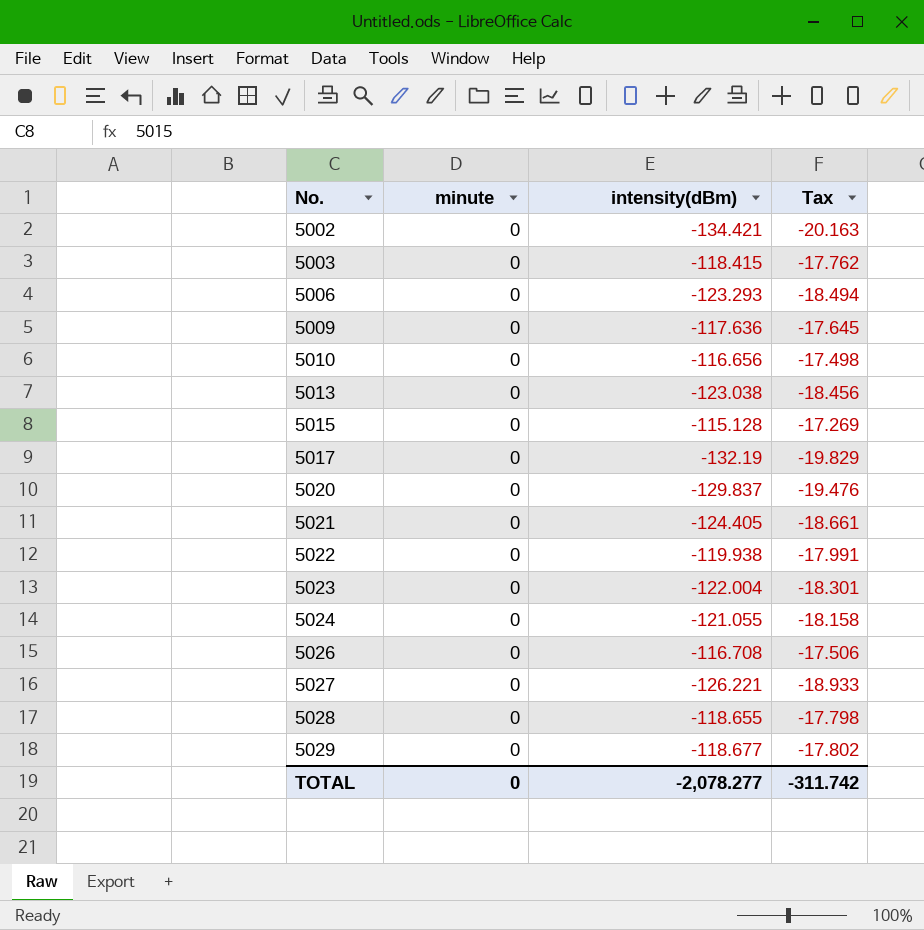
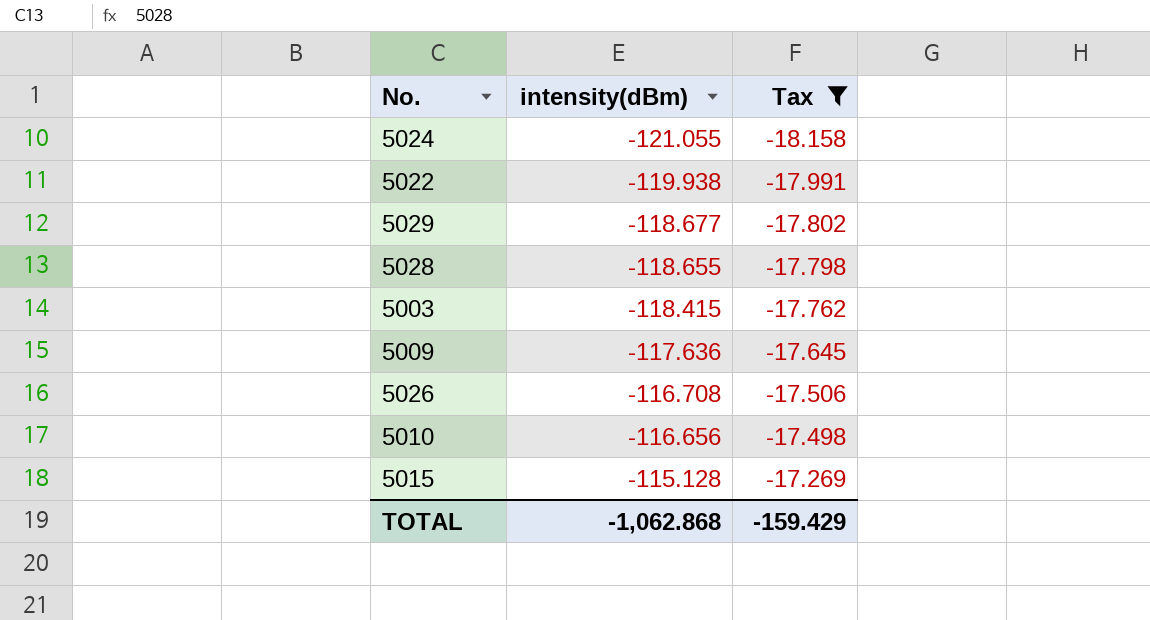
filter: none -> Tax >= -18.158
row order: No. ascending -> intensity(dBm) ascending
column minute | position: 2 -> none
TOTAL | intensity(dBm): -2,078.277 -> -1,062.868
TOTAL | Tax: -311.742 -> -159.429

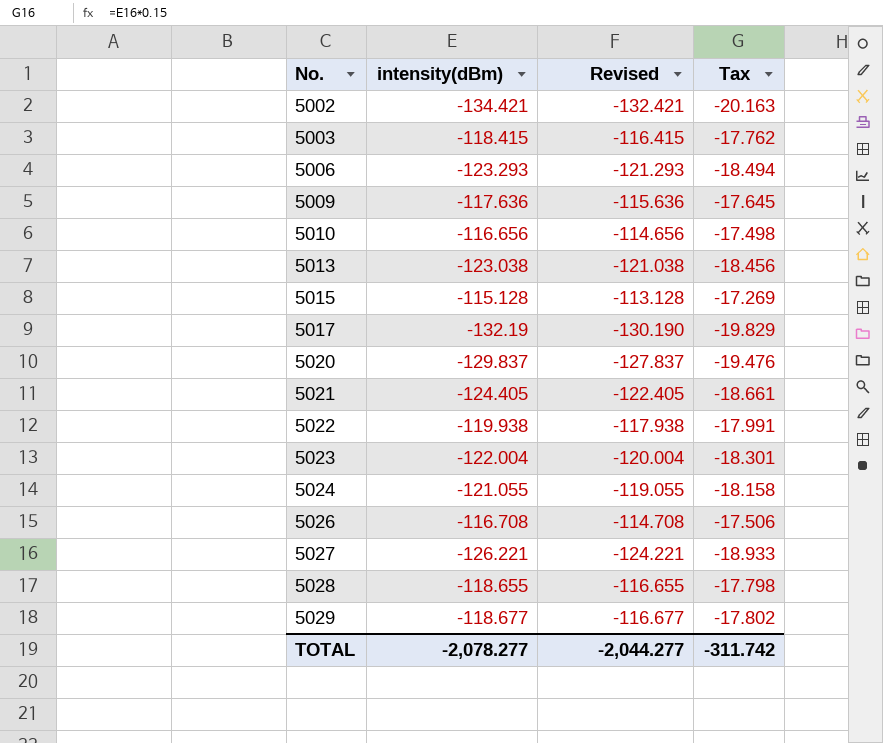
filter: Tax >= -18.158 -> none
row order: intensity(dBm) ascending -> No. ascending
column Revised | formula: none -> [intensity(dBm)] + 2
TOTAL | intensity(dBm): -1,062.868 -> -2,078.277
TOTAL | Tax: -159.429 -> -311.742

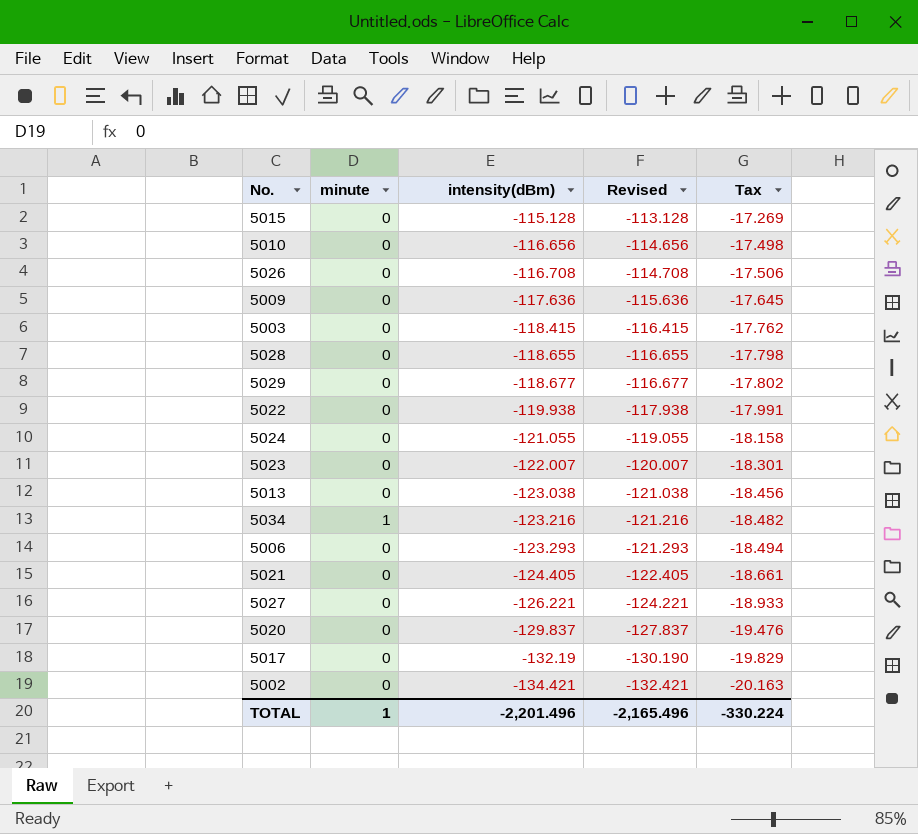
row order: No. ascending -> intensity(dBm) descending
column minute | position: none -> 2
5023 | intensity(dBm): -122.004 -> -122.007
5023 | Revised: -120.004 -> -120.007
row 5034: none -> 1 | -123.216 | -121.216 | -18.482
TOTAL | intensity(dBm): -2,078.277 -> -2,201.496
TOTAL | Revised: -2,044.277 -> -2,165.496
TOTAL | Tax: -311.742 -> -330.224

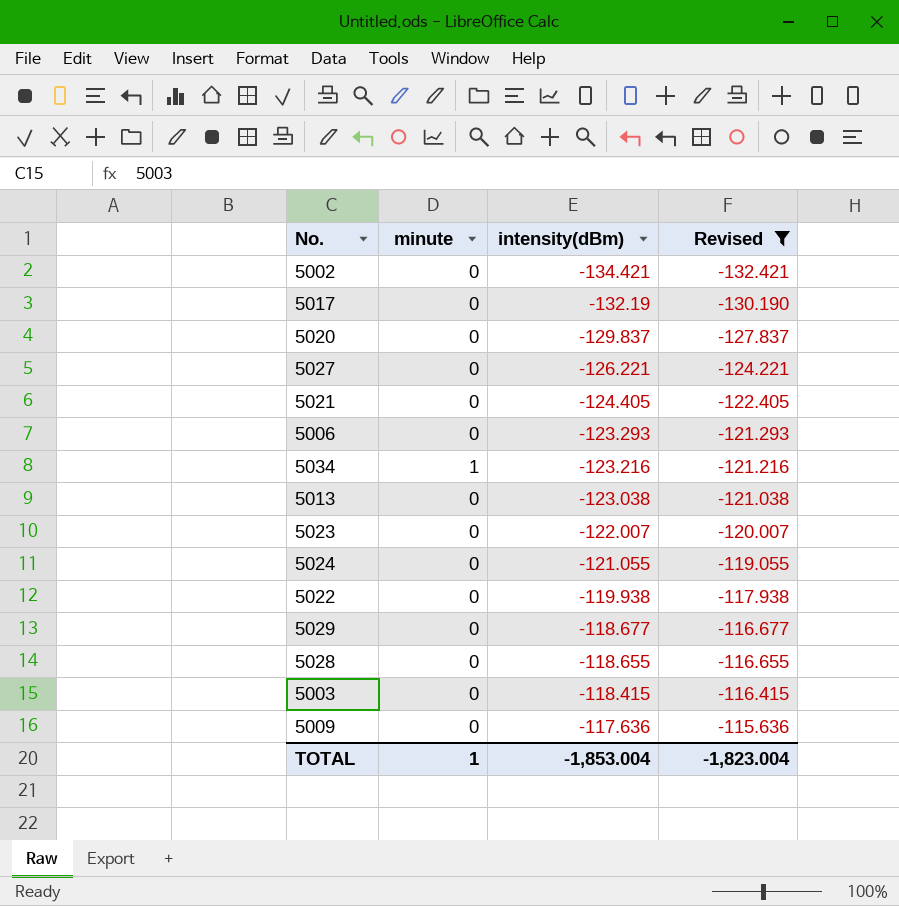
filter: none -> Revised <= -115.636
row order: intensity(dBm) descending -> intensity(dBm) ascending
column Tax | formula: [intensity(dBm)] * 0.15 -> none
TOTAL | intensity(dBm): -2,201.496 -> -1,853.004
TOTAL | Revised: -2,165.496 -> -1,823.004

